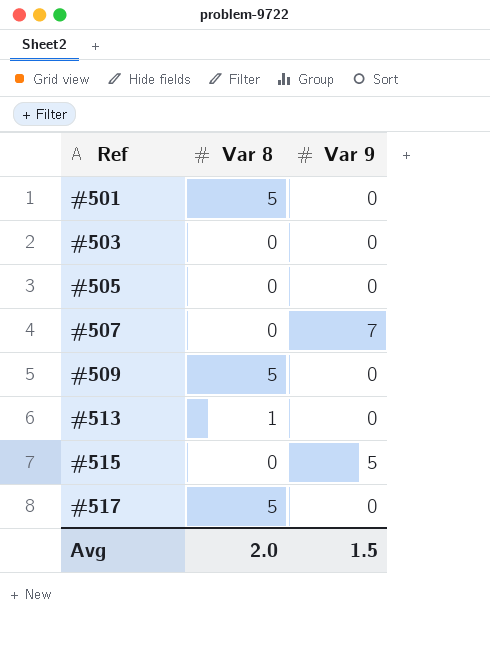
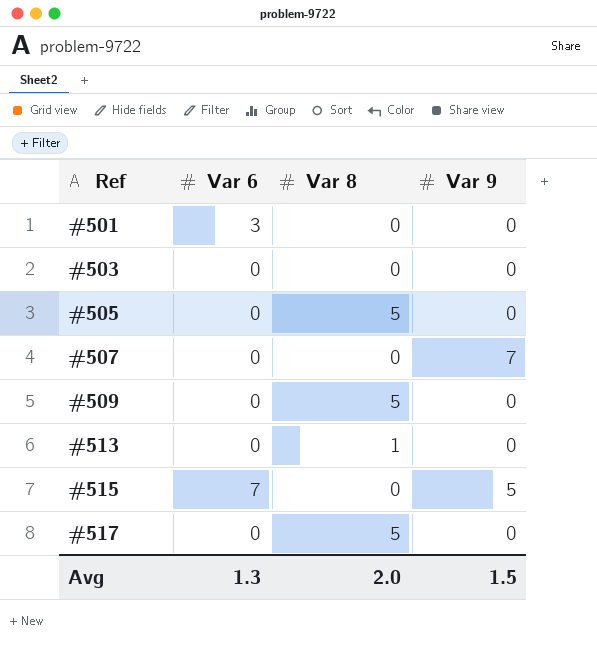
column Var 6 | position: none -> 2
#501 | Var 8: 5 -> 0
#505 | Var 8: 0 -> 5

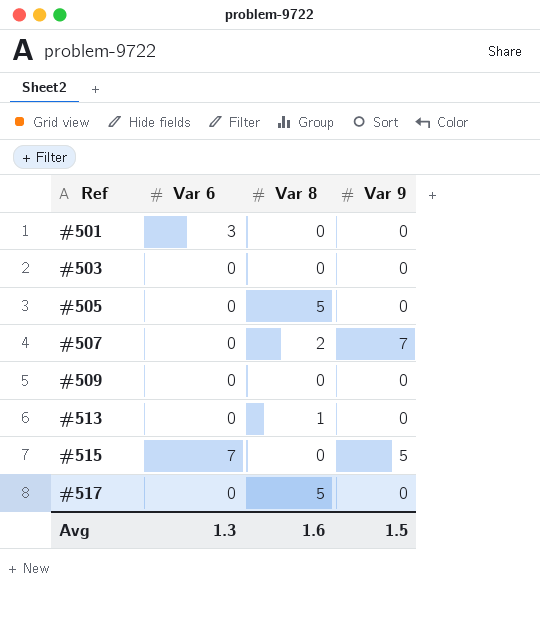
#507 | Var 8: 0 -> 2
#509 | Var 8: 5 -> 0
Avg | Var 8: 2.0 -> 1.6

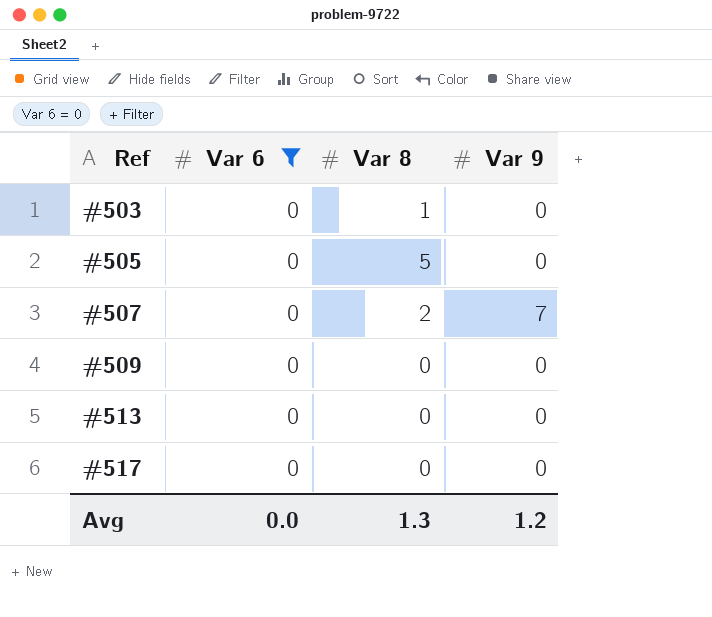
filter: none -> Var 6 = 0
#503 | Var 8: 0 -> 1
#513 | Var 8: 1 -> 0
#517 | Var 8: 5 -> 0
Avg | Var 6: 1.3 -> 0.0
Avg | Var 8: 1.6 -> 1.3
Avg | Var 9: 1.5 -> 1.2

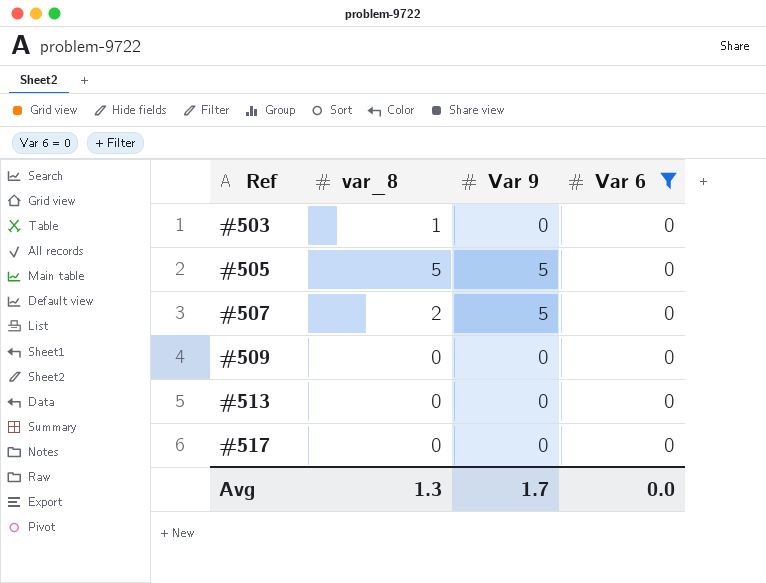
column name: Var 8 -> var_8
column Var 6 | position: 2 -> 4
#505 | Var 9: 0 -> 5
#507 | Var 9: 7 -> 5
Avg | Var 9: 1.2 -> 1.7

